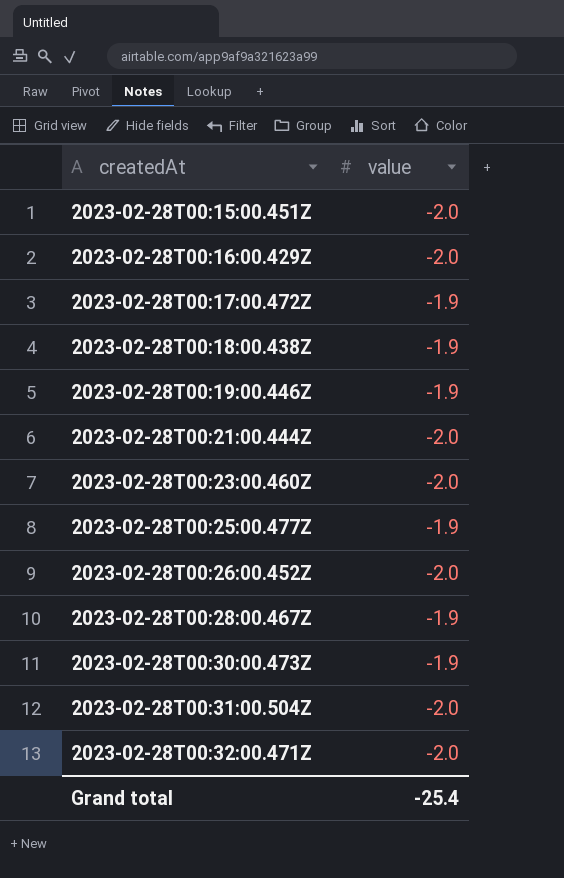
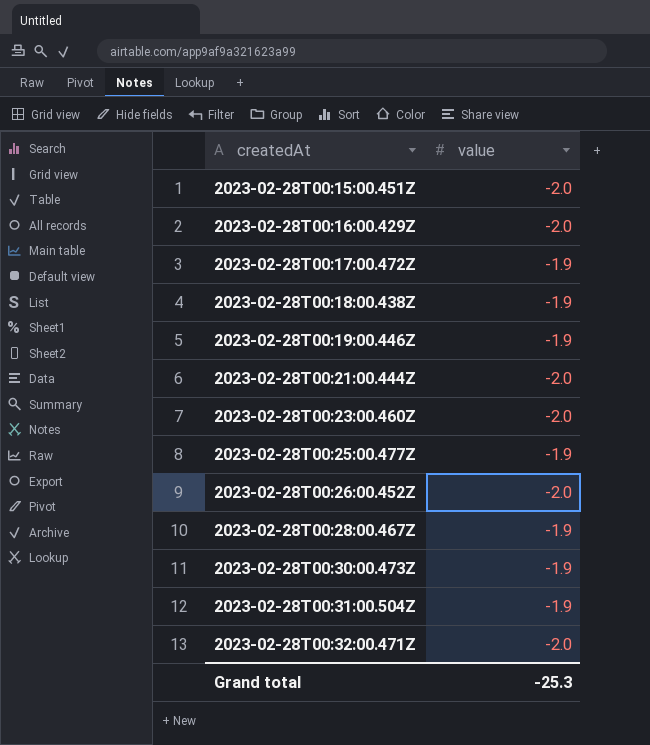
2023-02-28T00:31:00.504Z | value: -2.0 -> -1.9
Grand total | value: -25.4 -> -25.3

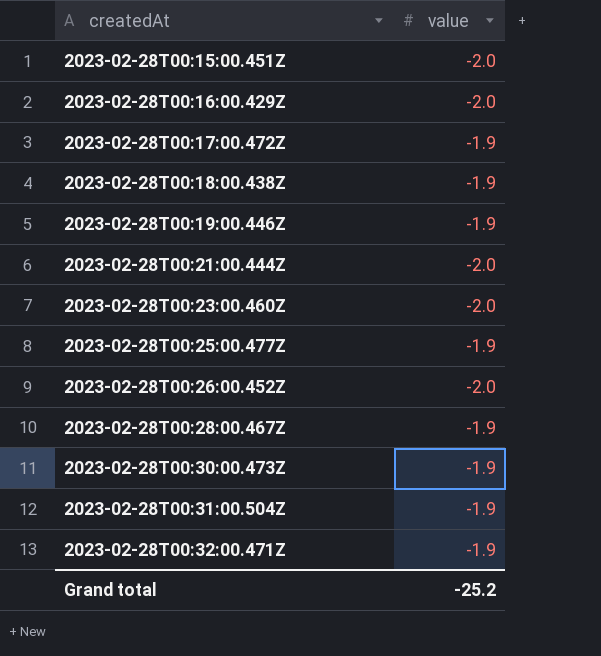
2023-02-28T00:32:00.471Z | value: -2.0 -> -1.9
Grand total | value: -25.3 -> -25.2

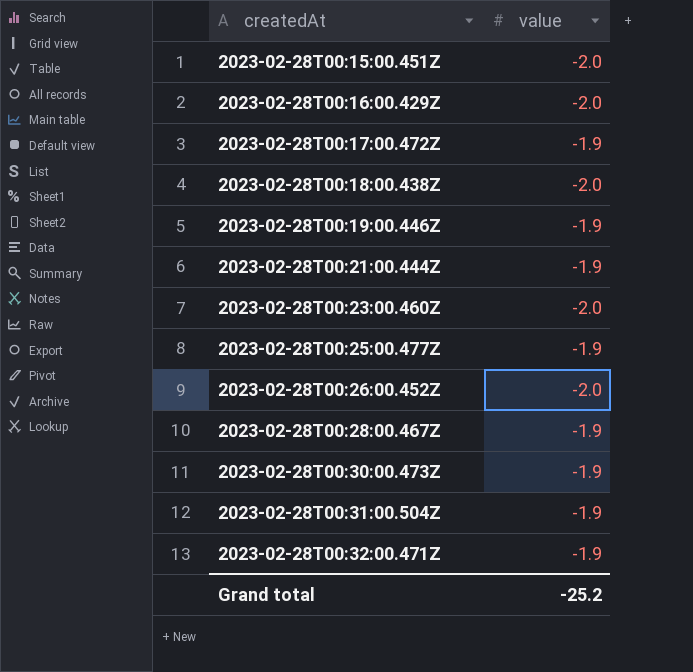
2023-02-28T00:18:00.438Z | value: -1.9 -> -2.0
2023-02-28T00:21:00.444Z | value: -2.0 -> -1.9

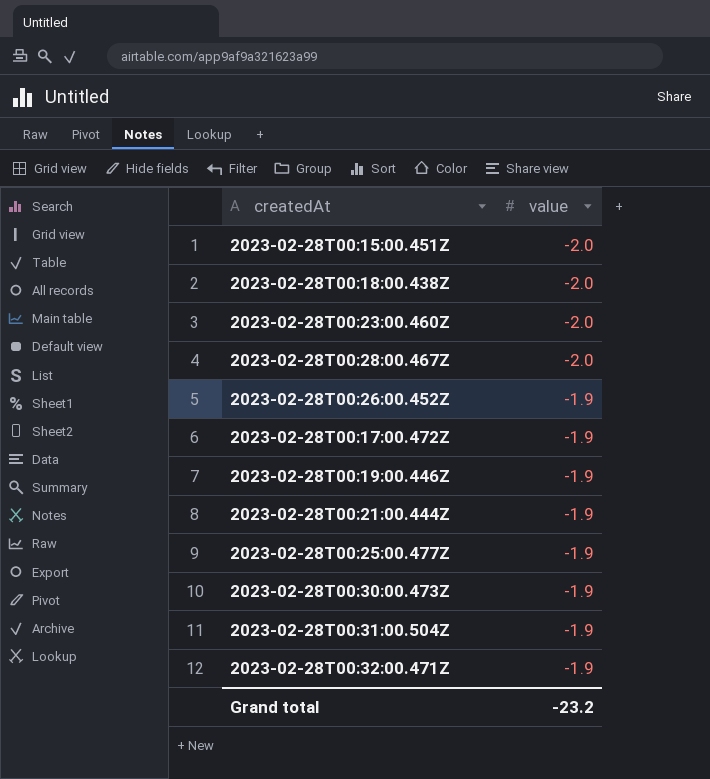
row order: createdAt ascending -> value ascending
row 2023-02-28T00:16:00.429Z: -2.0 -> none
2023-02-28T00:28:00.467Z | value: -1.9 -> -2.0
2023-02-28T00:26:00.452Z | value: -2.0 -> -1.9
Grand total | value: -25.2 -> -23.2

